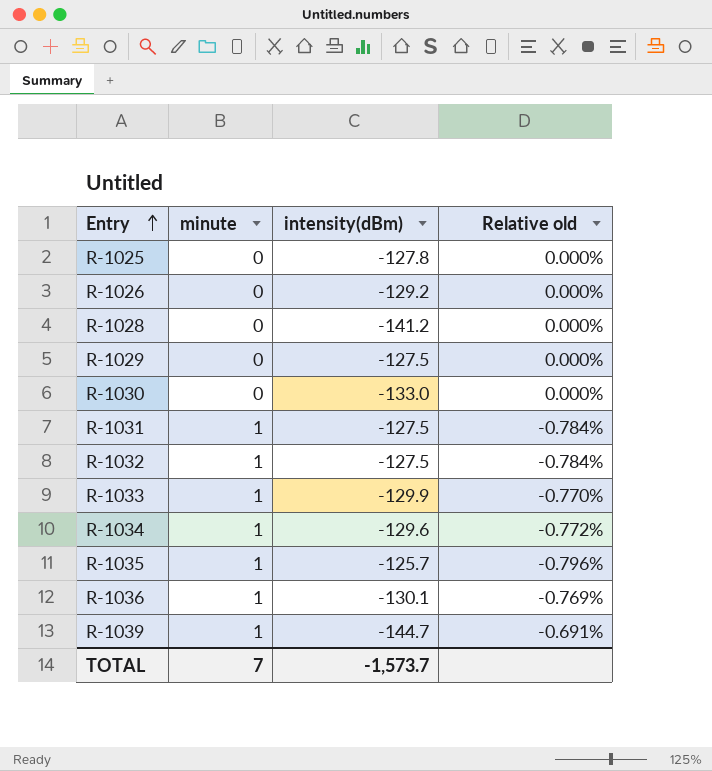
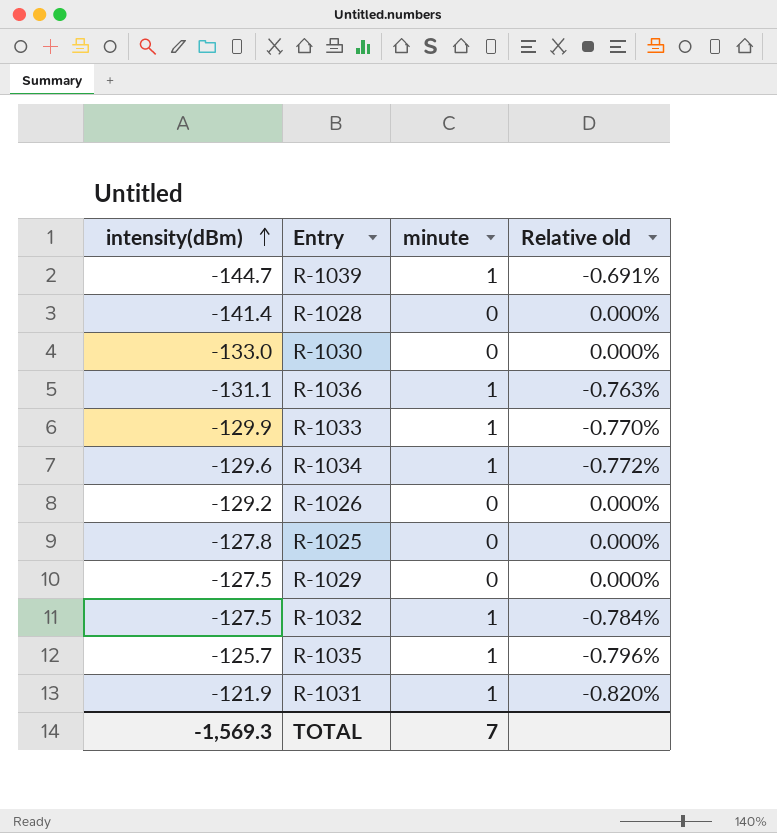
row order: Entry ascending -> intensity(dBm) ascending
column intensity(dBm) | position: 3 -> 1
R-1028 | intensity(dBm): -141.2 -> -141.4
R-1036 | intensity(dBm): -130.1 -> -131.1
R-1036 | Relative old: -0.769% -> -0.763%
R-1031 | intensity(dBm): -127.5 -> -121.9
R-1031 | Relative old: -0.784% -> -0.820%
TOTAL | intensity(dBm): -1,573.7 -> -1,569.3

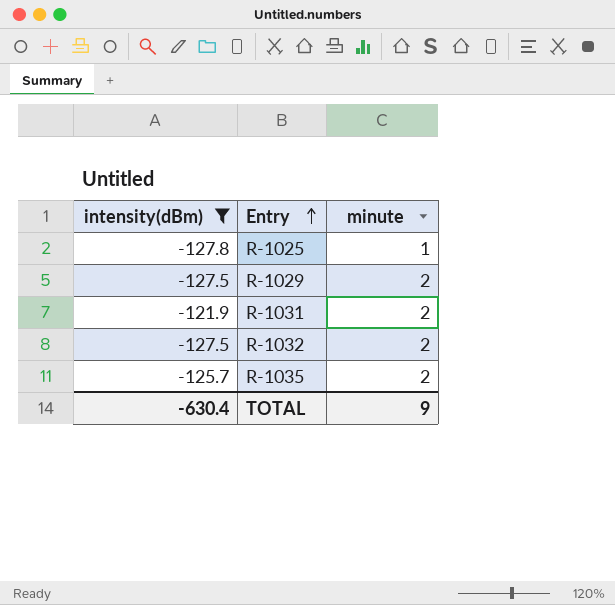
filter: none -> intensity(dBm) >= -127.8
row order: intensity(dBm) ascending -> Entry ascending
column Relative old | formula: [minute] / [intensity(dBm)] -> none
R-1025 | minute: 0 -> 1
R-1029 | minute: 0 -> 2
R-1031 | minute: 1 -> 2
R-1032 | minute: 1 -> 2
R-1035 | minute: 1 -> 2
TOTAL | intensity(dBm): -1,569.3 -> -630.4
TOTAL | minute: 7 -> 9

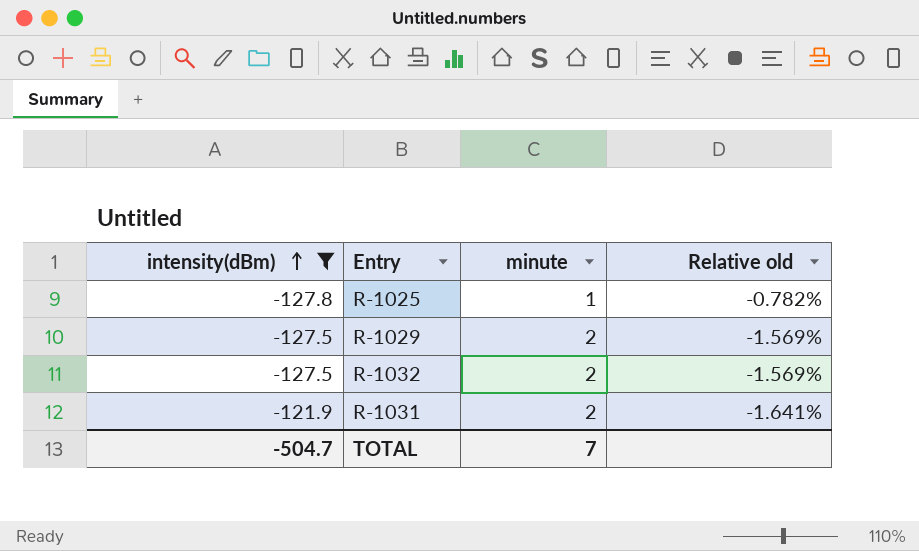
row order: Entry ascending -> intensity(dBm) ascending
column Relative old | formula: none -> [minute] / [intensity(dBm)]
row R-1035: -125.7 | 2 -> none
TOTAL | intensity(dBm): -630.4 -> -504.7
TOTAL | minute: 9 -> 7

